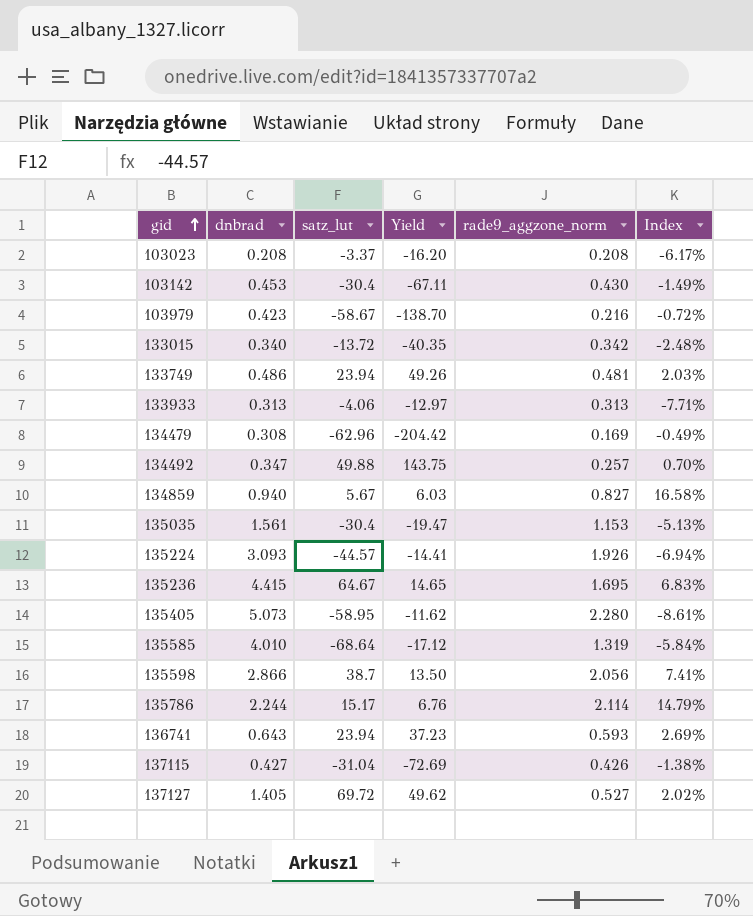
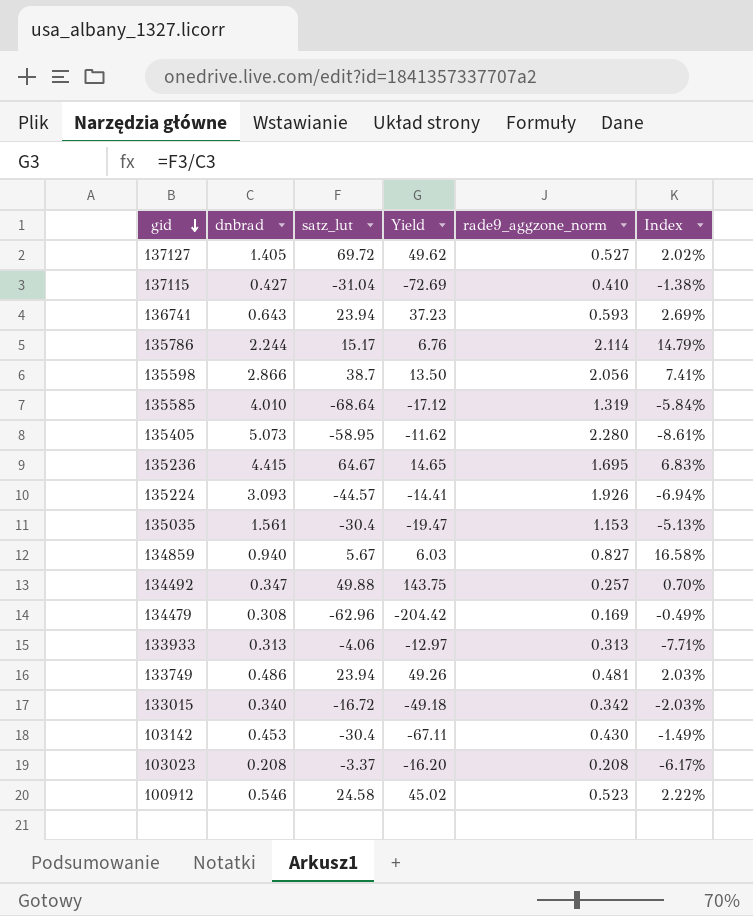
row order: gid ascending -> gid descending
row 103979: 0.423 | -58.67 | -138.70 | 0.216 | -0.72% -> none
137115 | rade9_aggzone_norm: 0.426 -> 0.410
133015 | satz_lut: -13.72 -> -16.72
133015 | Yield: -40.35 -> -49.18
133015 | Index: -2.48% -> -2.03%
row 100912: none -> 0.546 | 24.58 | 45.02 | 0.523 | 2.22%

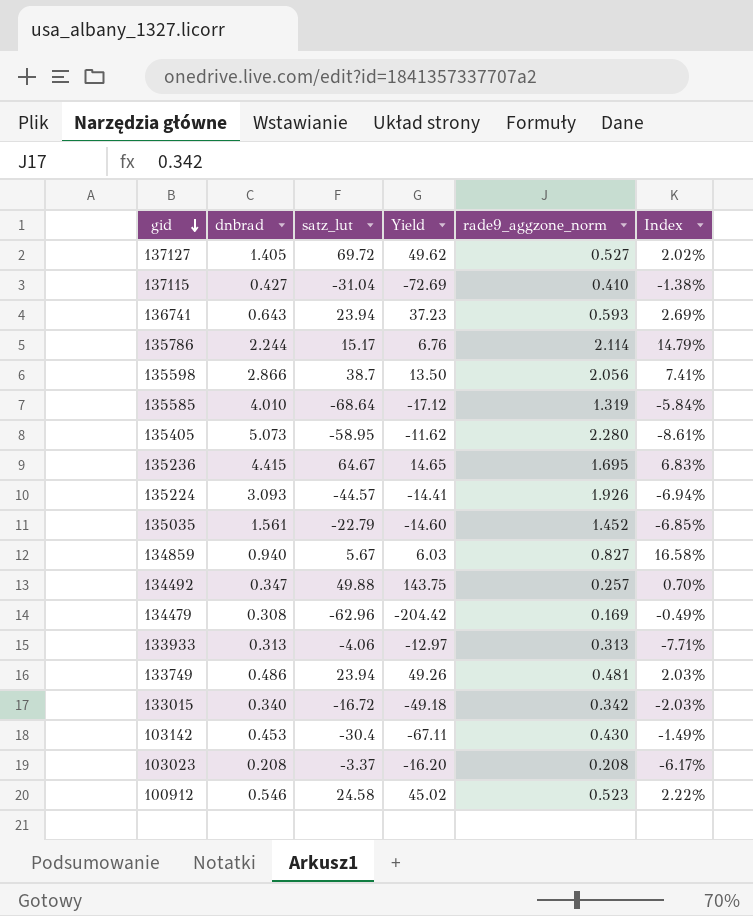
135035 | satz_lut: -30.4 -> -22.79
135035 | Yield: -19.47 -> -14.60
135035 | rade9_aggzone_norm: 1.153 -> 1.452
135035 | Index: -5.13% -> -6.85%

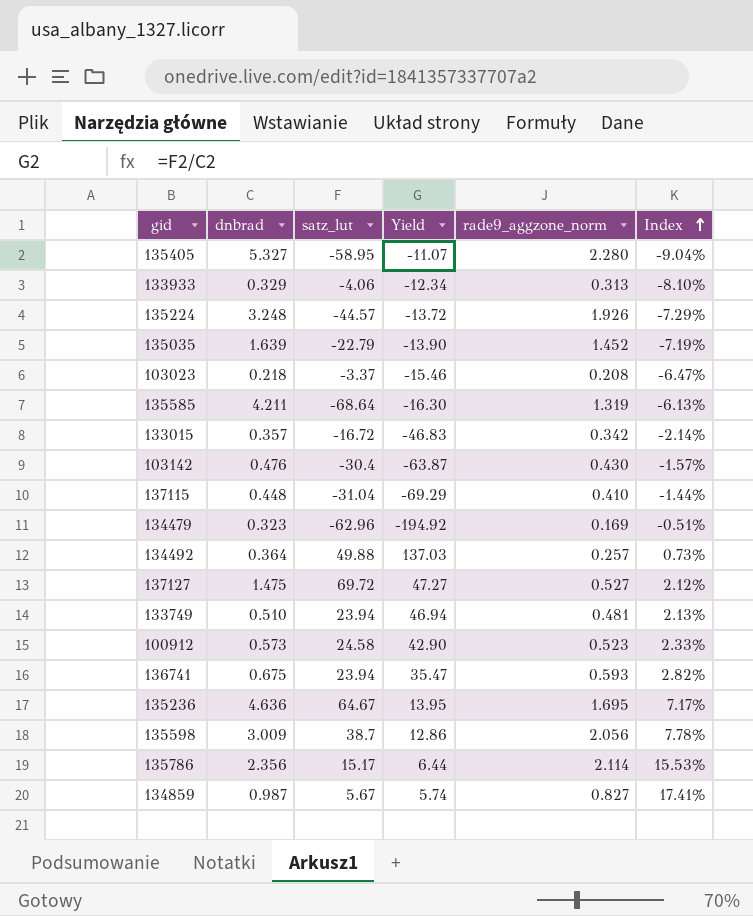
row order: gid descending -> Index ascending
135405 | dnbrad: 5.073 -> 5.327
135405 | Yield: -11.62 -> -11.07
135405 | Index: -8.61% -> -9.04%
133933 | dnbrad: 0.313 -> 0.329
133933 | Yield: -12.97 -> -12.34
133933 | Index: -7.71% -> -8.10%
135224 | dnbrad: 3.093 -> 3.248
135224 | Yield: -14.41 -> -13.72
135224 | Index: -6.94% -> -7.29%
135035 | dnbrad: 1.561 -> 1.639
135035 | Yield: -14.60 -> -13.90
135035 | Index: -6.85% -> -7.19%
103023 | dnbrad: 0.208 -> 0.218
103023 | Yield: -16.20 -> -15.46
103023 | Index: -6.17% -> -6.47%
135585 | dnbrad: 4.010 -> 4.211
135585 | Yield: -17.12 -> -16.30
135585 | Index: -5.84% -> -6.13%
133015 | dnbrad: 0.340 -> 0.357
133015 | Yield: -49.18 -> -46.83
133015 | Index: -2.03% -> -2.14%
103142 | dnbrad: 0.453 -> 0.476
103142 | Yield: -67.11 -> -63.87
103142 | Index: -1.49% -> -1.57%
137115 | dnbrad: 0.427 -> 0.448
137115 | Yield: -72.69 -> -69.29
137115 | Index: -1.38% -> -1.44%
134479 | dnbrad: 0.308 -> 0.323
134479 | Yield: -204.42 -> -194.92
134479 | Index: -0.49% -> -0.51%
134492 | dnbrad: 0.347 -> 0.364
134492 | Yield: 143.75 -> 137.03
134492 | Index: 0.70% -> 0.73%
137127 | dnbrad: 1.405 -> 1.475
137127 | Yield: 49.62 -> 47.27
137127 | Index: 2.02% -> 2.12%
133749 | dnbrad: 0.486 -> 0.510
133749 | Yield: 49.26 -> 46.94
133749 | Index: 2.03% -> 2.13%
100912 | dnbrad: 0.546 -> 0.573
100912 | Yield: 45.02 -> 42.90
100912 | Index: 2.22% -> 2.33%
136741 | dnbrad: 0.643 -> 0.675
136741 | Yield: 37.23 -> 35.47
136741 | Index: 2.69% -> 2.82%
135236 | dnbrad: 4.415 -> 4.636
135236 | Yield: 14.65 -> 13.95
135236 | Index: 6.83% -> 7.17%
135598 | dnbrad: 2.866 -> 3.009
135598 | Yield: 13.50 -> 12.86
135598 | Index: 7.41% -> 7.78%
135786 | dnbrad: 2.244 -> 2.356
135786 | Yield: 6.76 -> 6.44
135786 | Index: 14.79% -> 15.53%
134859 | dnbrad: 0.940 -> 0.987
134859 | Yield: 6.03 -> 5.74
134859 | Index: 16.58% -> 17.41%

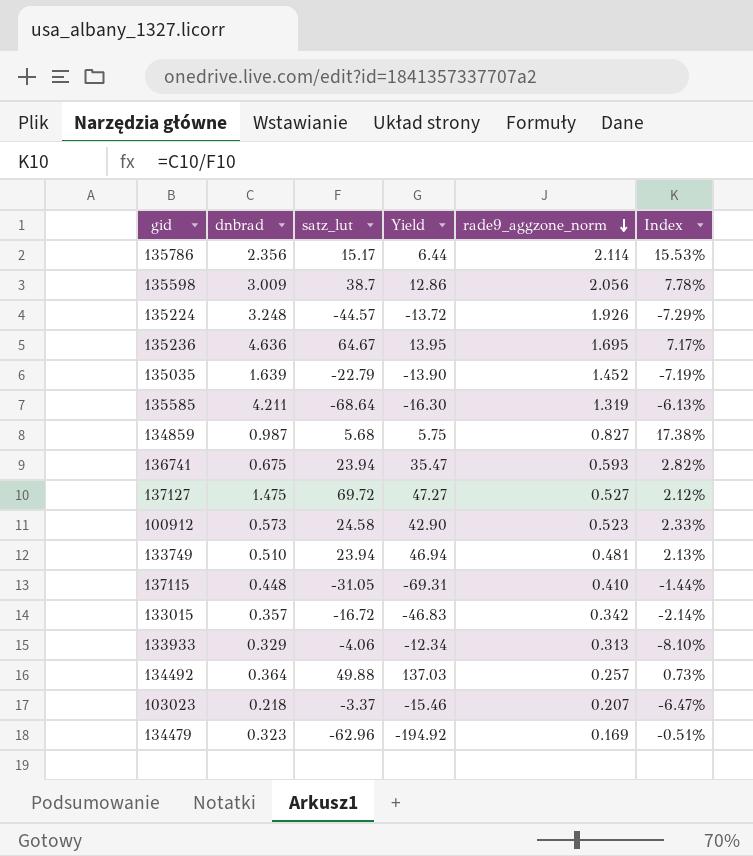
row order: Index ascending -> rade9_aggzone_norm descending
row 135405: 5.327 | -58.95 | -11.07 | 2.280 | -9.04% -> none
row 103142: 0.476 | -30.4 | -63.87 | 0.430 | -1.57% -> none
134859 | satz_lut: 5.67 -> 5.68
134859 | Yield: 5.74 -> 5.75
134859 | Index: 17.41% -> 17.38%
137115 | satz_lut: -31.04 -> -31.05
137115 | Yield: -69.29 -> -69.31
103023 | rade9_aggzone_norm: 0.208 -> 0.207

